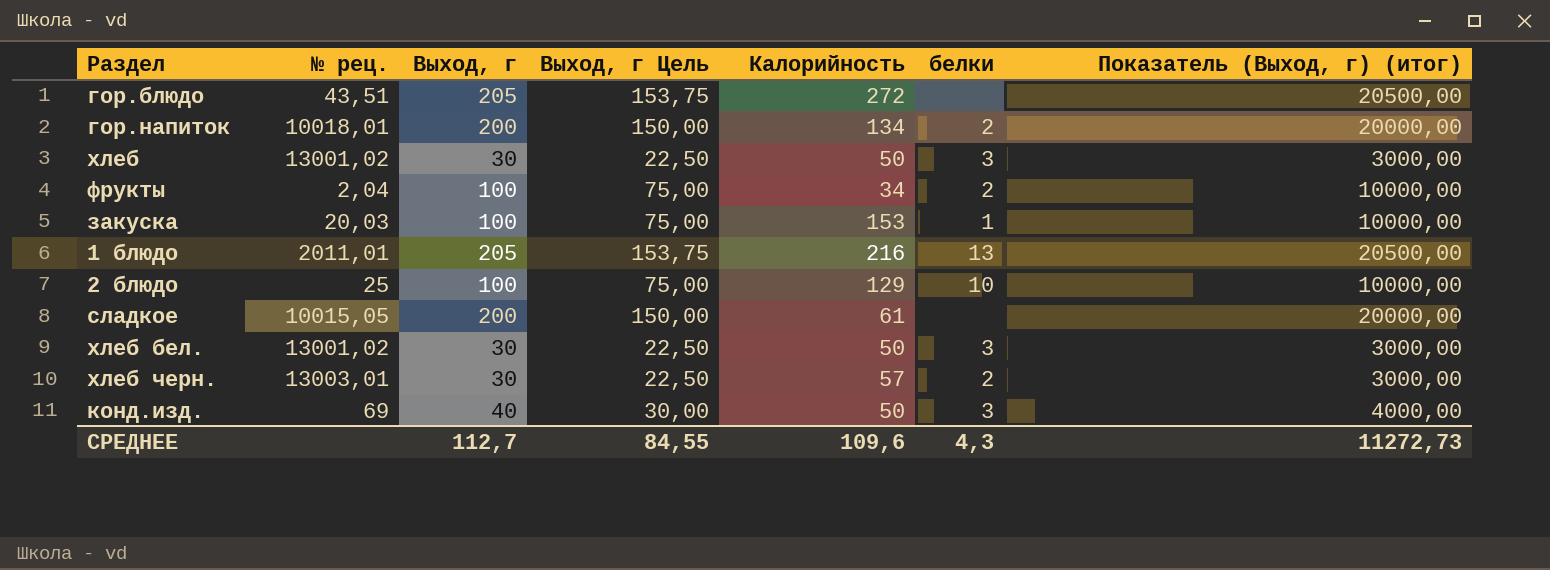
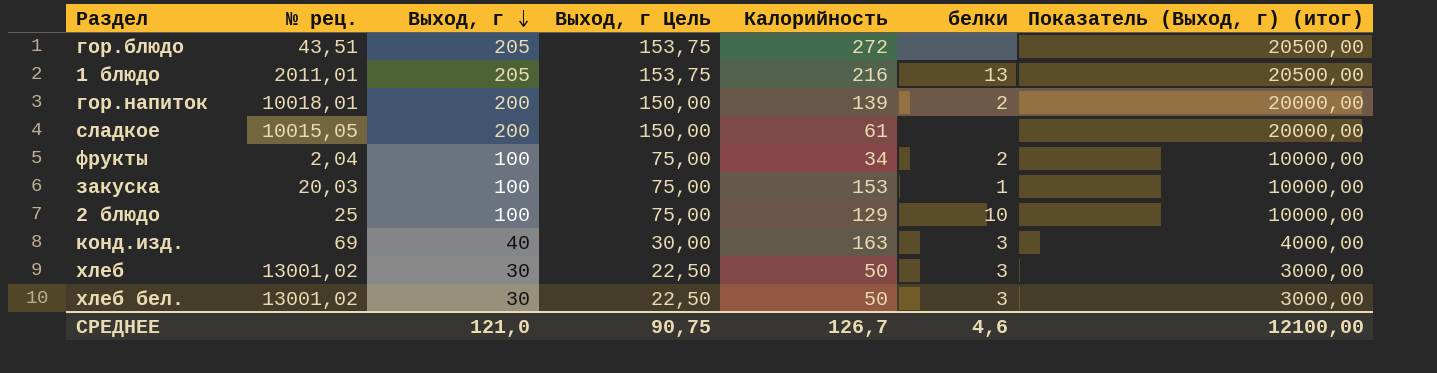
row order: none -> Выход, г descending
row хлеб черн.: 13003,01 | 30 | 22,50 | 57 | 2 | 3000,00 -> none
гор.напиток | Калорийность: 134 -> 139
конд.изд. | Калорийность: 50 -> 163
СРЕДНЕЕ | Выход, г: 112,7 -> 121,0
СРЕДНЕЕ | Выход, г Цель: 84,55 -> 90,75
СРЕДНЕЕ | Калорийность: 109,6 -> 126,7
СРЕДНЕЕ | белки: 4,3 -> 4,6
СРЕДНЕЕ | Показатель (Выход, г) (итог): 11272,73 -> 12100,00

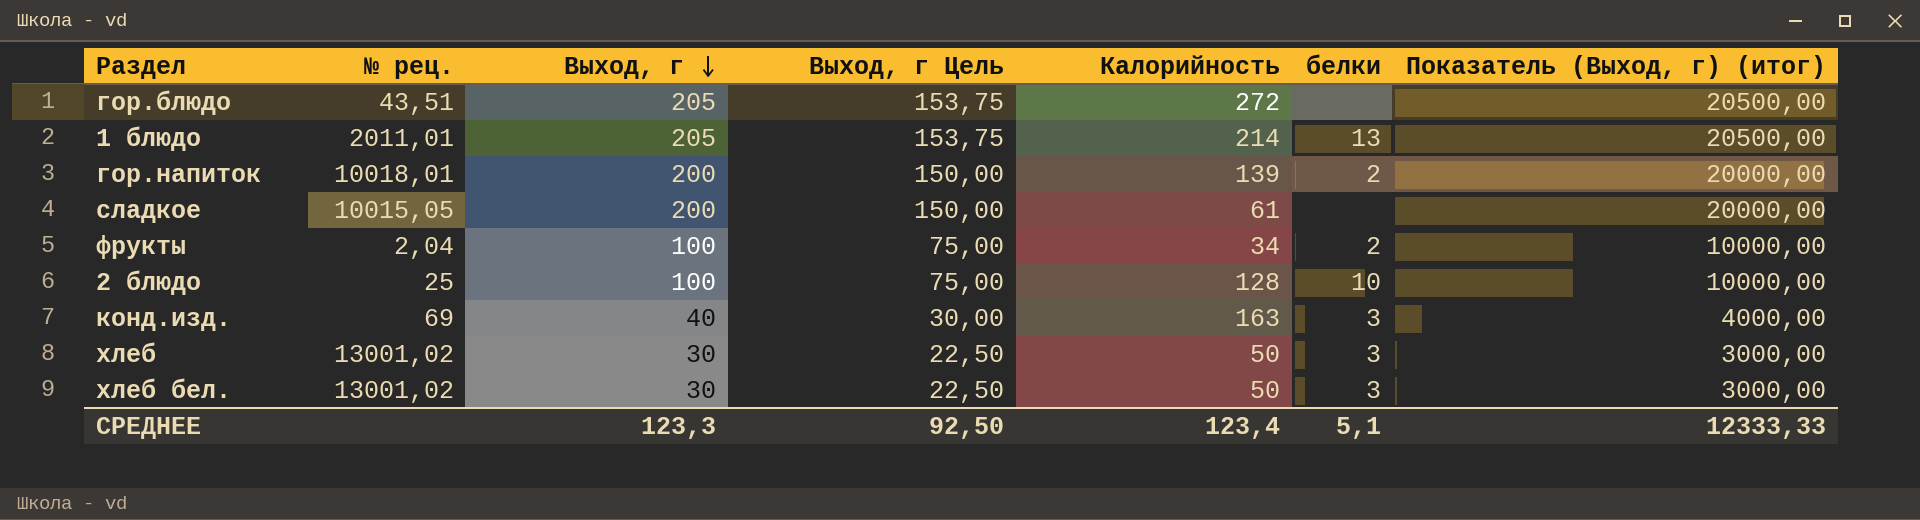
row закуска: 20,03 | 100 | 75,00 | 153 | 1 | 10000,00 -> none
1 блюдо | Калорийность: 216 -> 214
2 блюдо | Калорийность: 129 -> 128
СРЕДНЕЕ | Выход, г: 121,0 -> 123,3
СРЕДНЕЕ | Выход, г Цель: 90,75 -> 92,50
СРЕДНЕЕ | Калорийность: 126,7 -> 123,4
СРЕДНЕЕ | белки: 4,6 -> 5,1
СРЕДНЕЕ | Показатель (Выход, г) (итог): 12100,00 -> 12333,33

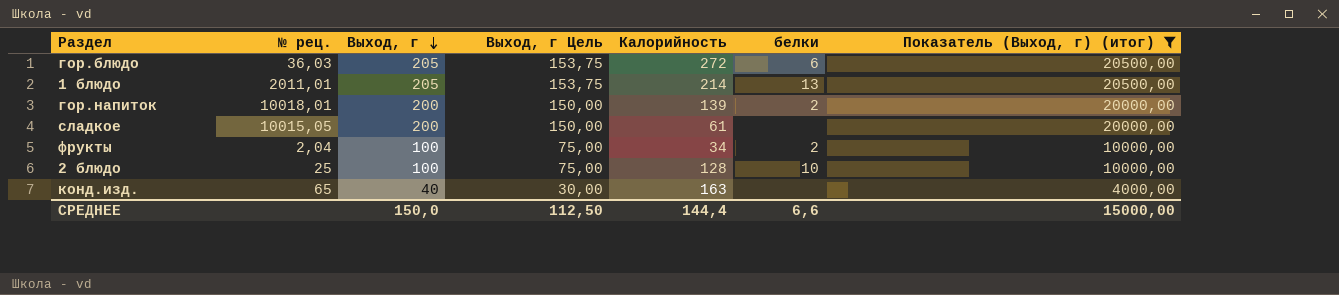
filter: none -> Показатель (Выход, г) (итог) != 3000,00
гор.блюдо | № рец.: 43,51 -> 36,03
гор.блюдо | белки: none -> 6
конд.изд. | № рец.: 69 -> 65
конд.изд. | белки: 3 -> none
СРЕДНЕЕ | Выход, г: 123,3 -> 150,0
СРЕДНЕЕ | Выход, г Цель: 92,50 -> 112,50
СРЕДНЕЕ | Калорийность: 123,4 -> 144,4
СРЕДНЕЕ | белки: 5,1 -> 6,6
СРЕДНЕЕ | Показатель (Выход, г) (итог): 12333,33 -> 15000,00

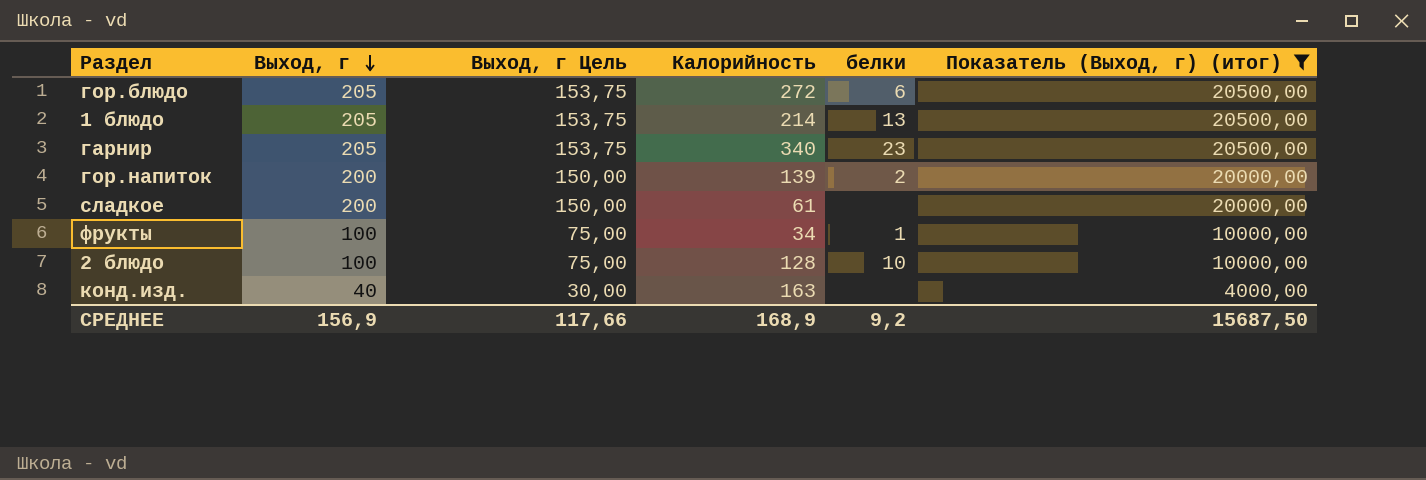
column № рец. | position: 2 -> none
row гарнир: none -> 205 | 153,75 | 340 | 23 | 20500,00
фрукты | белки: 2 -> 1
СРЕДНЕЕ | Выход, г: 150,0 -> 156,9
СРЕДНЕЕ | Выход, г Цель: 112,50 -> 117,66
СРЕДНЕЕ | Калорийность: 144,4 -> 168,9
СРЕДНЕЕ | белки: 6,6 -> 9,2
СРЕДНЕЕ | Показатель (Выход, г) (итог): 15000,00 -> 15687,50

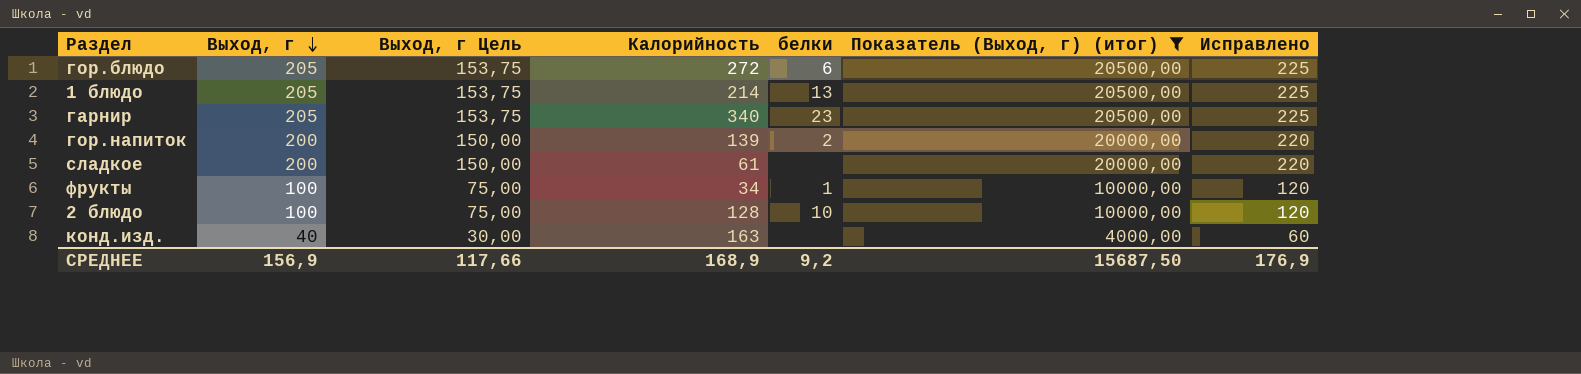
column Исправлено | formula: none -> [Выход, г] + 20

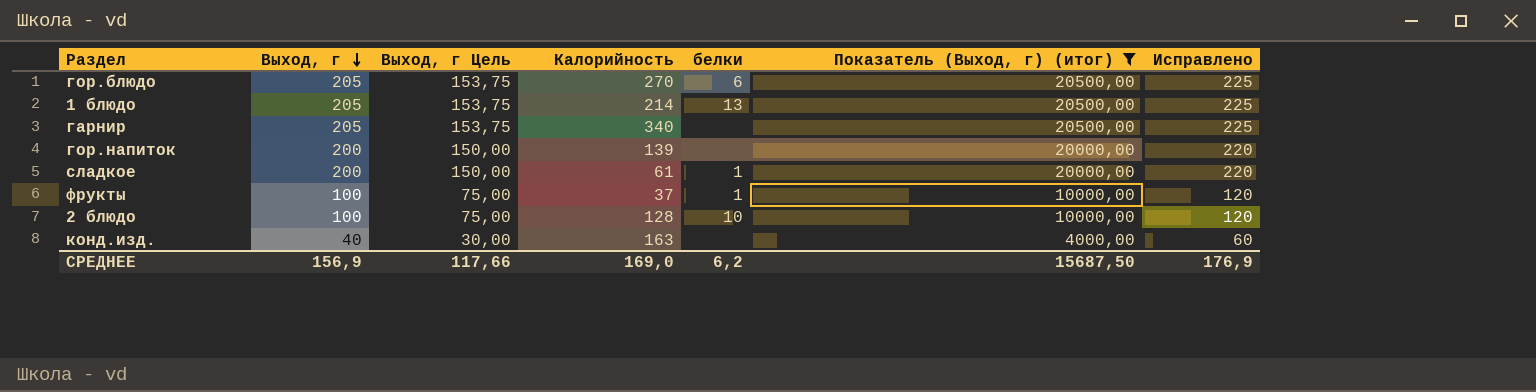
гор.блюдо | Калорийность: 272 -> 270
гарнир | белки: 23 -> none
гор.напиток | белки: 2 -> none
сладкое | белки: none -> 1
фрукты | Калорийность: 34 -> 37
СРЕДНЕЕ | Калорийность: 168,9 -> 169,0
СРЕДНЕЕ | белки: 9,2 -> 6,2

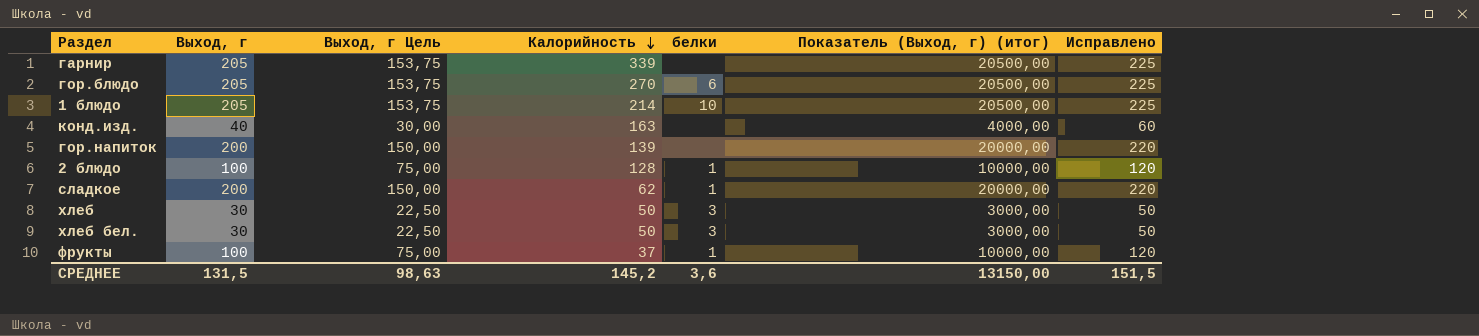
filter: Показатель (Выход, г) (итог) != 3000,00 -> none
row order: Выход, г descending -> Калорийность descending
гарнир | Калорийность: 340 -> 339
1 блюдо | белки: 13 -> 10
2 блюдо | белки: 10 -> 1
сладкое | Калорийность: 61 -> 62
СРЕДНЕЕ | Выход, г: 156,9 -> 131,5
СРЕДНЕЕ | Выход, г Цель: 117,66 -> 98,63
СРЕДНЕЕ | Калорийность: 169,0 -> 145,2
СРЕДНЕЕ | белки: 6,2 -> 3,6
СРЕДНЕЕ | Показатель (Выход, г) (итог): 15687,50 -> 13150,00
СРЕДНЕЕ | Исправлено: 176,9 -> 151,5

